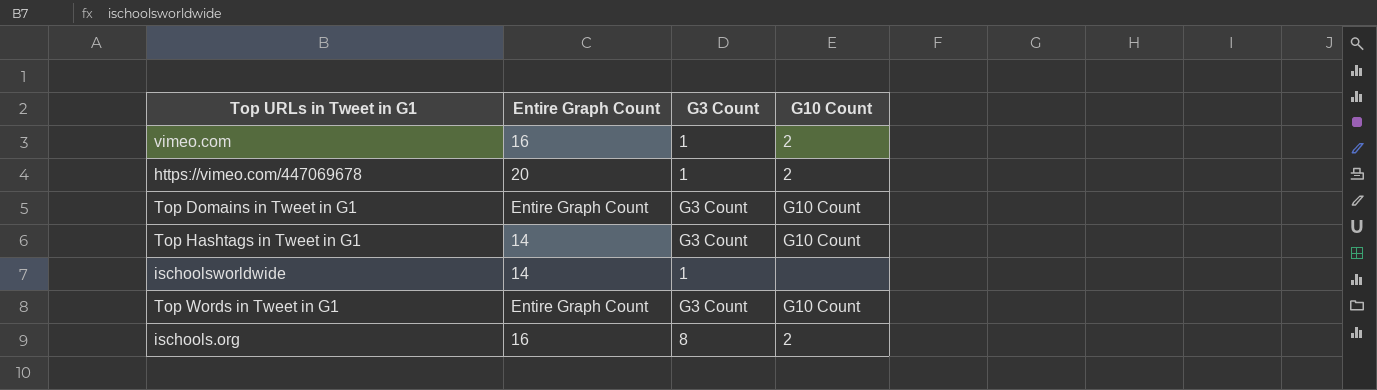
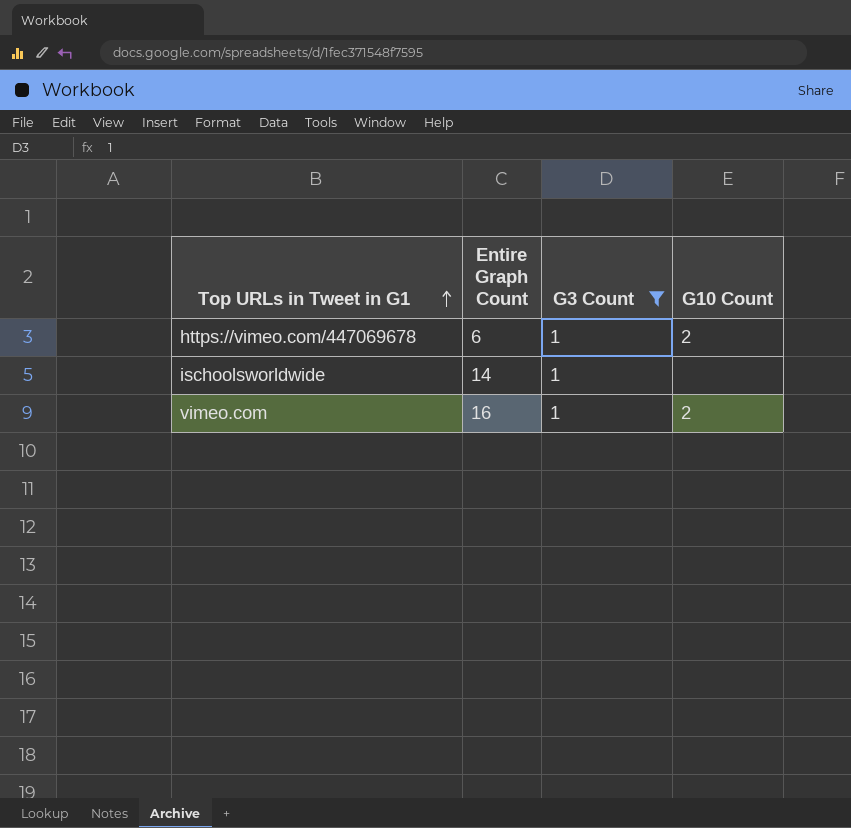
filter: none -> G3 Count = 1
row order: none -> Top URLs in Tweet in G1 ascending
https://vimeo.com/447069678 | Entire Graph Count: 20 -> 6

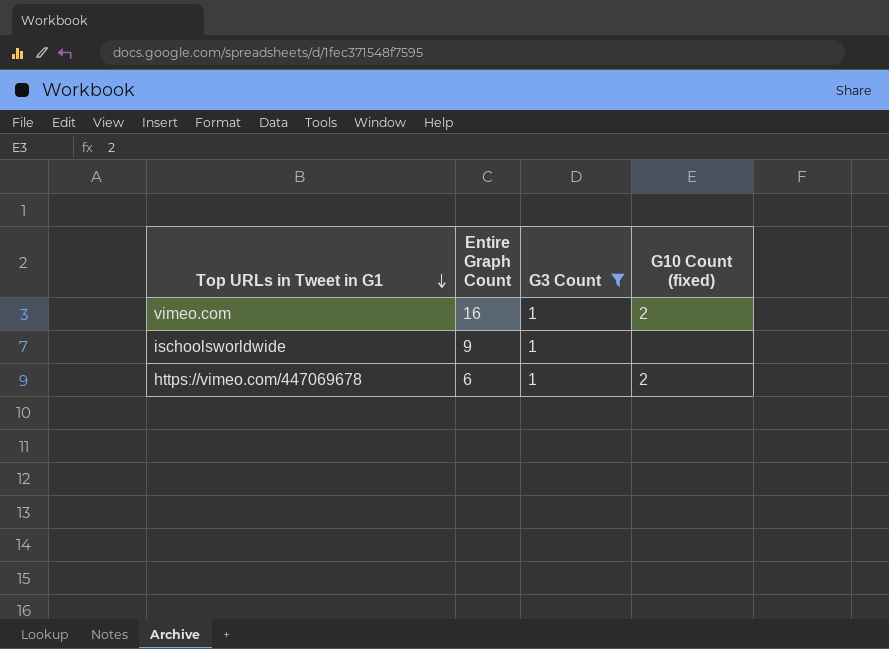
row order: Top URLs in Tweet in G1 ascending -> Top URLs in Tweet in G1 descending
column name: G10 Count -> G10 Count (fixed)
ischoolsworldwide | Entire Graph Count: 14 -> 9

